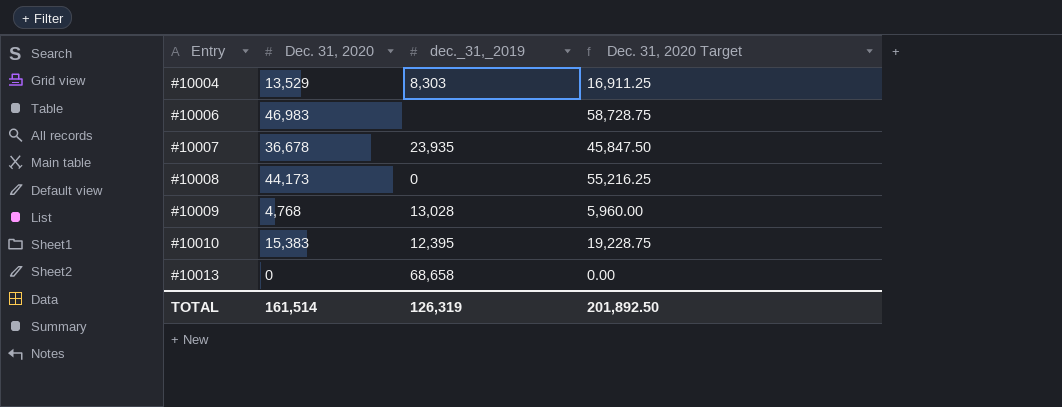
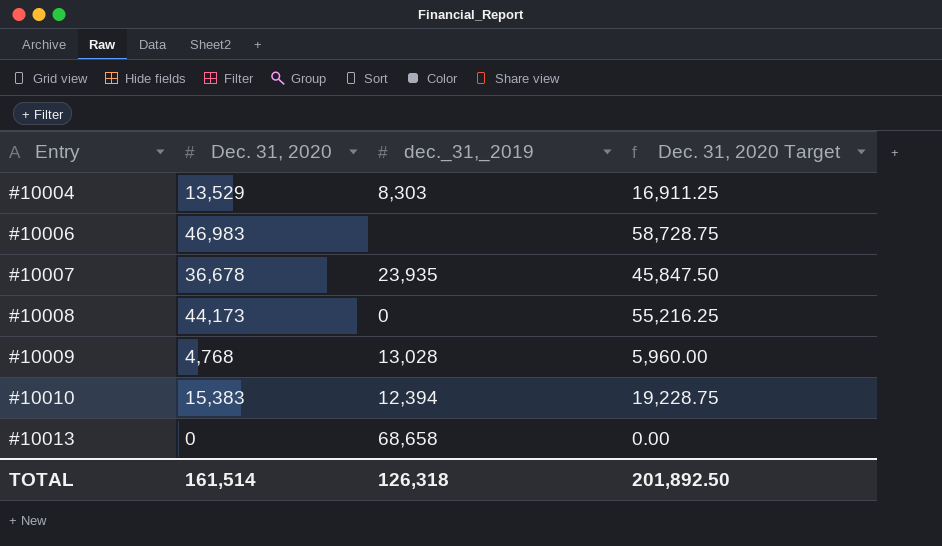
#10010 | dec._31,_2019: 12,395 -> 12,394
TOTAL | dec._31,_2019: 126,319 -> 126,318

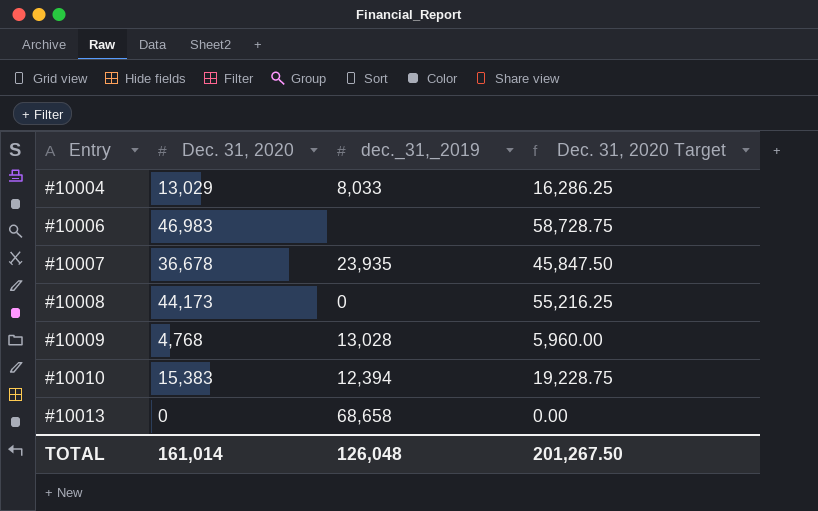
#10004 | Dec. 31, 2020: 13,529 -> 13,029
#10004 | dec._31,_2019: 8,303 -> 8,033
#10004 | Dec. 31, 2020 Target: 16,911.25 -> 16,286.25
TOTAL | Dec. 31, 2020: 161,514 -> 161,014
TOTAL | dec._31,_2019: 126,318 -> 126,048
TOTAL | Dec. 31, 2020 Target: 201,892.50 -> 201,267.50

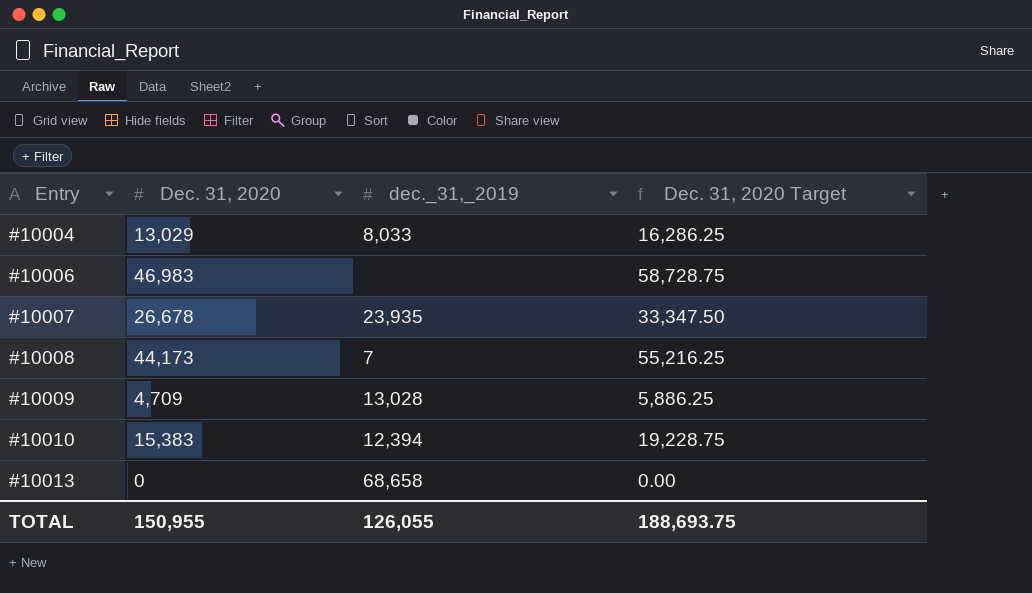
#10007 | Dec. 31, 2020: 36,678 -> 26,678
#10007 | Dec. 31, 2020 Target: 45,847.50 -> 33,347.50
#10008 | dec._31,_2019: 0 -> 7
#10009 | Dec. 31, 2020: 4,768 -> 4,709
#10009 | Dec. 31, 2020 Target: 5,960.00 -> 5,886.25
TOTAL | Dec. 31, 2020: 161,014 -> 150,955
TOTAL | dec._31,_2019: 126,048 -> 126,055
TOTAL | Dec. 31, 2020 Target: 201,267.50 -> 188,693.75

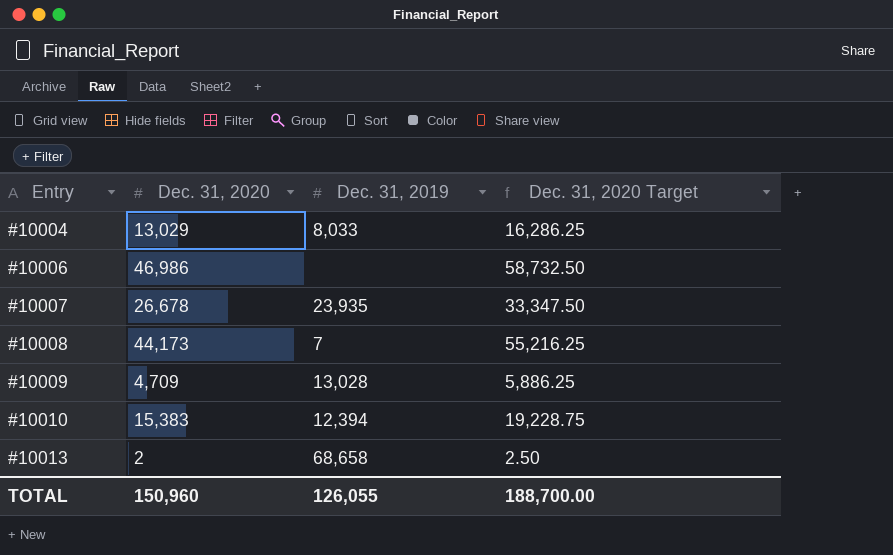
column name: dec._31,_2019 -> Dec. 31, 2019
#10006 | Dec. 31, 2020: 46,983 -> 46,986
#10006 | Dec. 31, 2020 Target: 58,728.75 -> 58,732.50
#10013 | Dec. 31, 2020: 0 -> 2
#10013 | Dec. 31, 2020 Target: 0.00 -> 2.50
TOTAL | Dec. 31, 2020: 150,955 -> 150,960
TOTAL | Dec. 31, 2020 Target: 188,693.75 -> 188,700.00

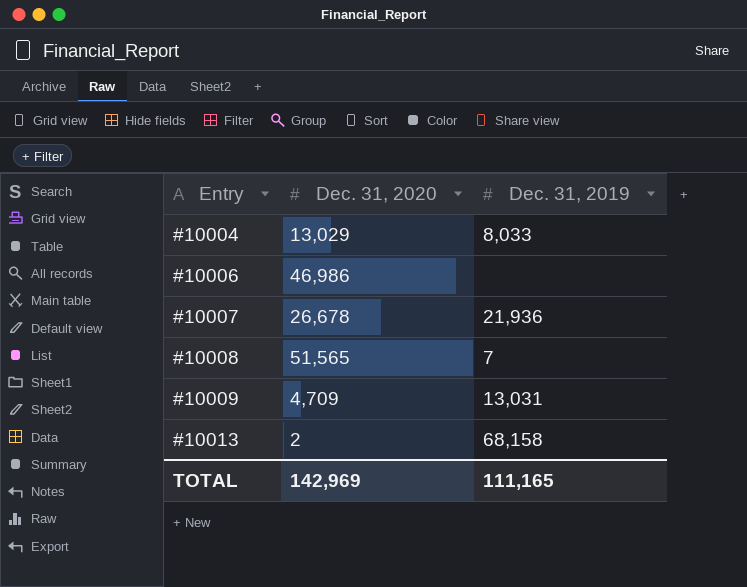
column Dec. 31, 2020 Target | formula: [Dec. 31, 2020] * 1.25 -> none
row #10010: 15,383 | 12,394 | 19,228.75 -> none
#10007 | Dec. 31, 2019: 23,935 -> 21,936
#10008 | Dec. 31, 2020: 44,173 -> 51,565
#10009 | Dec. 31, 2019: 13,028 -> 13,031
#10013 | Dec. 31, 2019: 68,658 -> 68,158
TOTAL | Dec. 31, 2020: 150,960 -> 142,969
TOTAL | Dec. 31, 2019: 126,055 -> 111,165

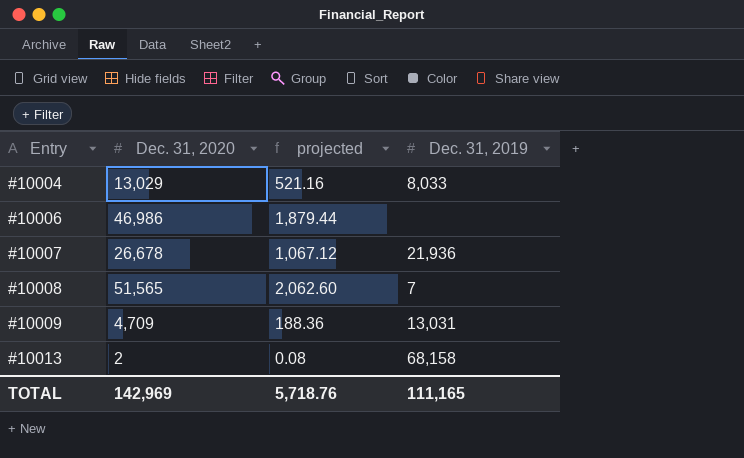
column projected | formula: none -> [Dec. 31, 2020] * 0.04

